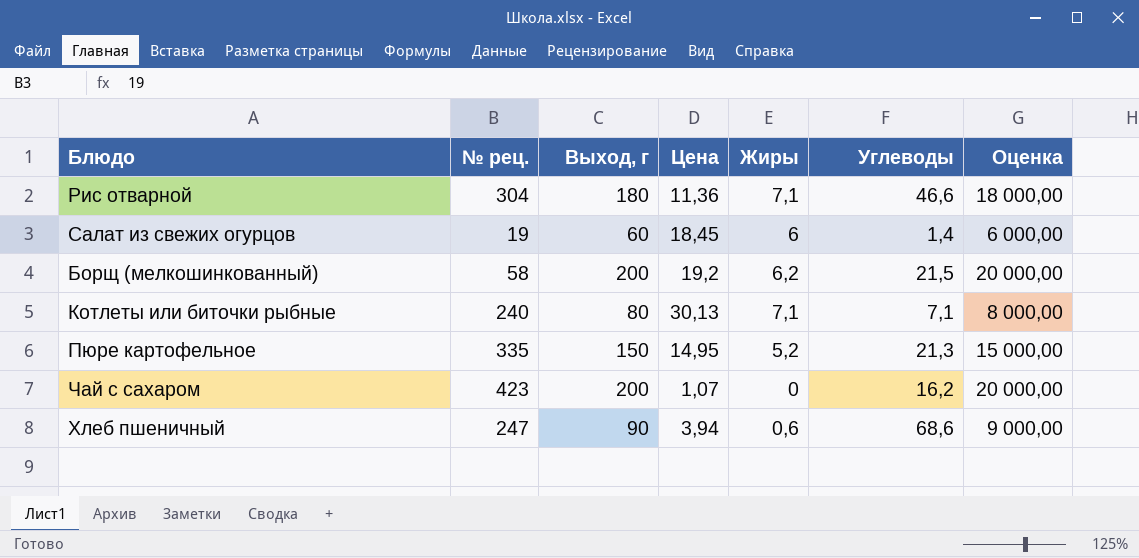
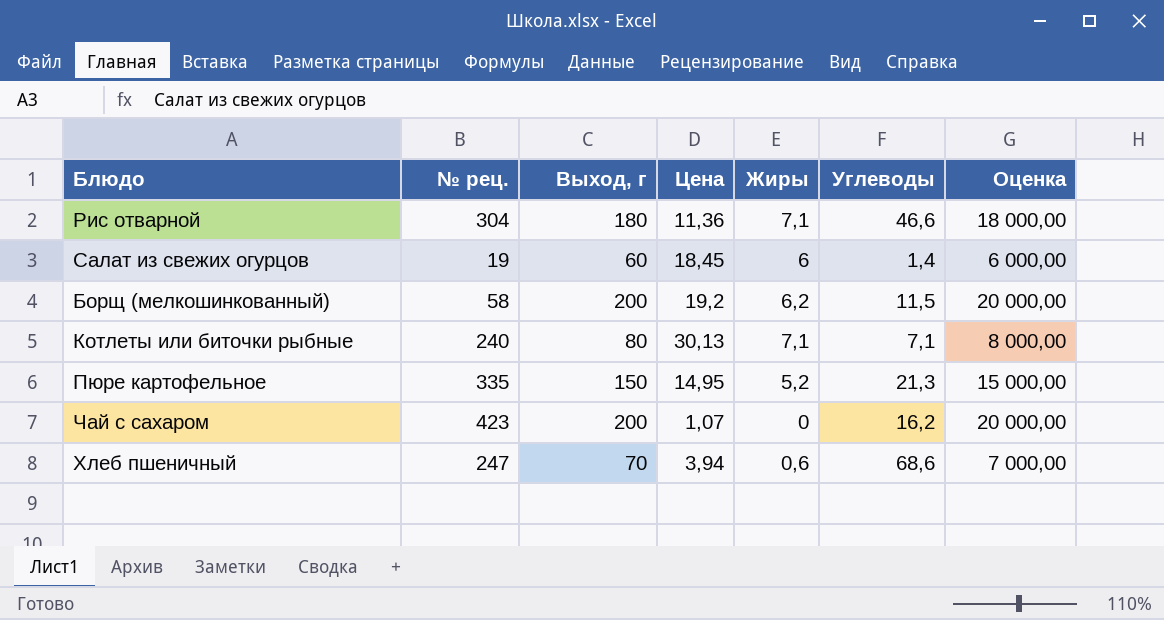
Борщ (мелкошинкованный) | Углеводы: 21,5 -> 11,5
Хлеб пшеничный | Выход, г: 90 -> 70
Хлеб пшеничный | Оценка: 9 000,00 -> 7 000,00

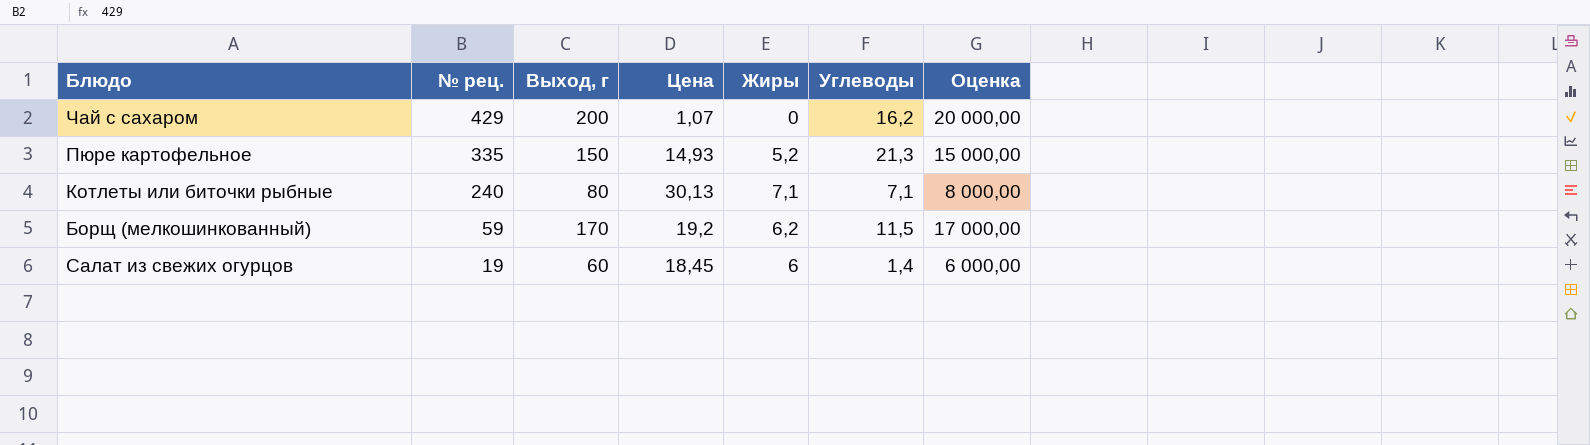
row order: none -> № рец. descending
row Рис отварной: 304 | 180 | 11,36 | 7,1 | 46,6 | 18 000,00 -> none
row Хлеб пшеничный: 247 | 70 | 3,94 | 0,6 | 68,6 | 7 000,00 -> none
Чай с сахаром | № рец.: 423 -> 429
Пюре картофельное | Цена: 14,95 -> 14,93
Борщ (мелкошинкованный) | № рец.: 58 -> 59
Борщ (мелкошинкованный) | Выход, г: 200 -> 170
Борщ (мелкошинкованный) | Оценка: 20 000,00 -> 17 000,00

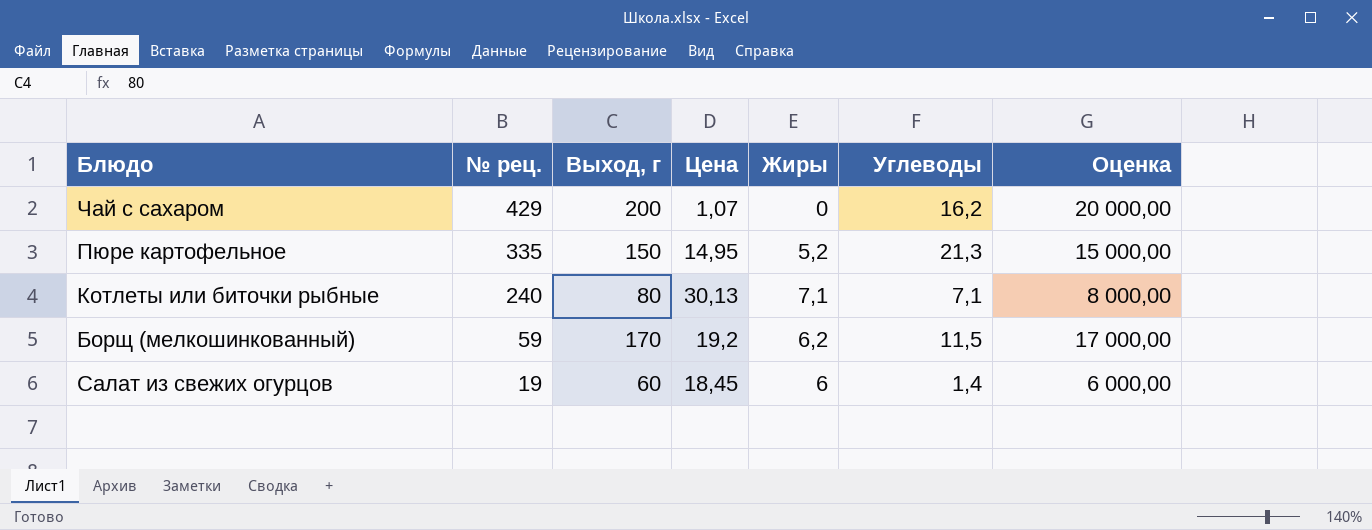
Пюре картофельное | Цена: 14,93 -> 14,95

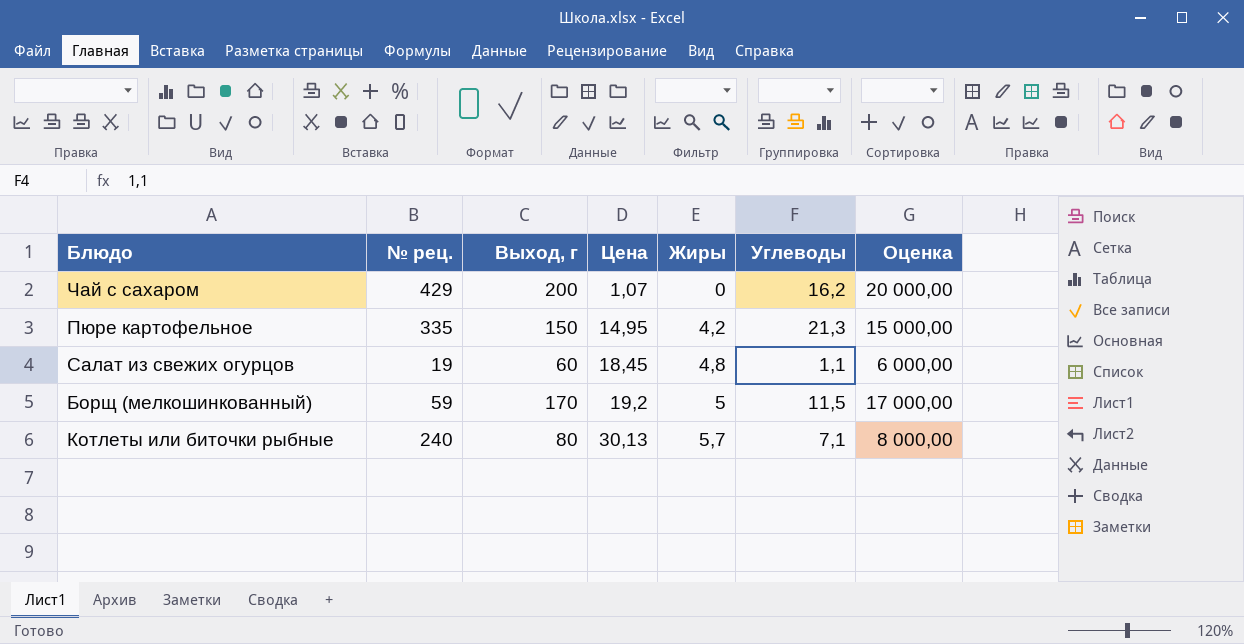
row order: № рец. descending -> Цена ascending
Пюре картофельное | Жиры: 5,2 -> 4,2
Салат из свежих огурцов | Жиры: 6 -> 4,8
Салат из свежих огурцов | Углеводы: 1,4 -> 1,1
Борщ (мелкошинкованный) | Жиры: 6,2 -> 5
Котлеты или биточки рыбные | Жиры: 7,1 -> 5,7

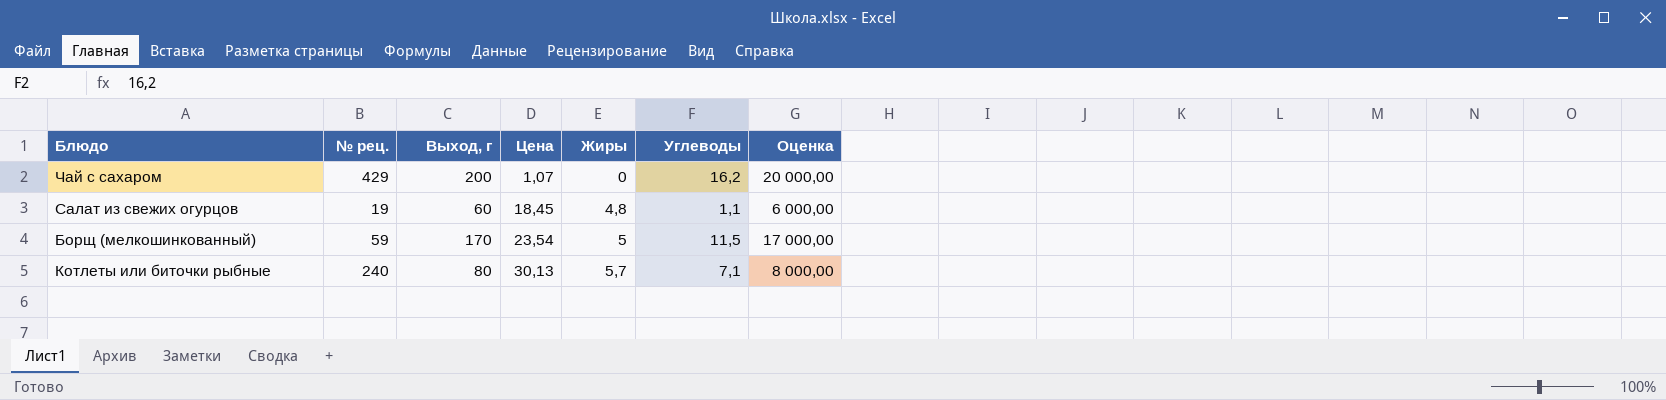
row Пюре картофельное: 335 | 150 | 14,95 | 4,2 | 21,3 | 15 000,00 -> none
Борщ (мелкошинкованный) | Цена: 19,2 -> 23,54

